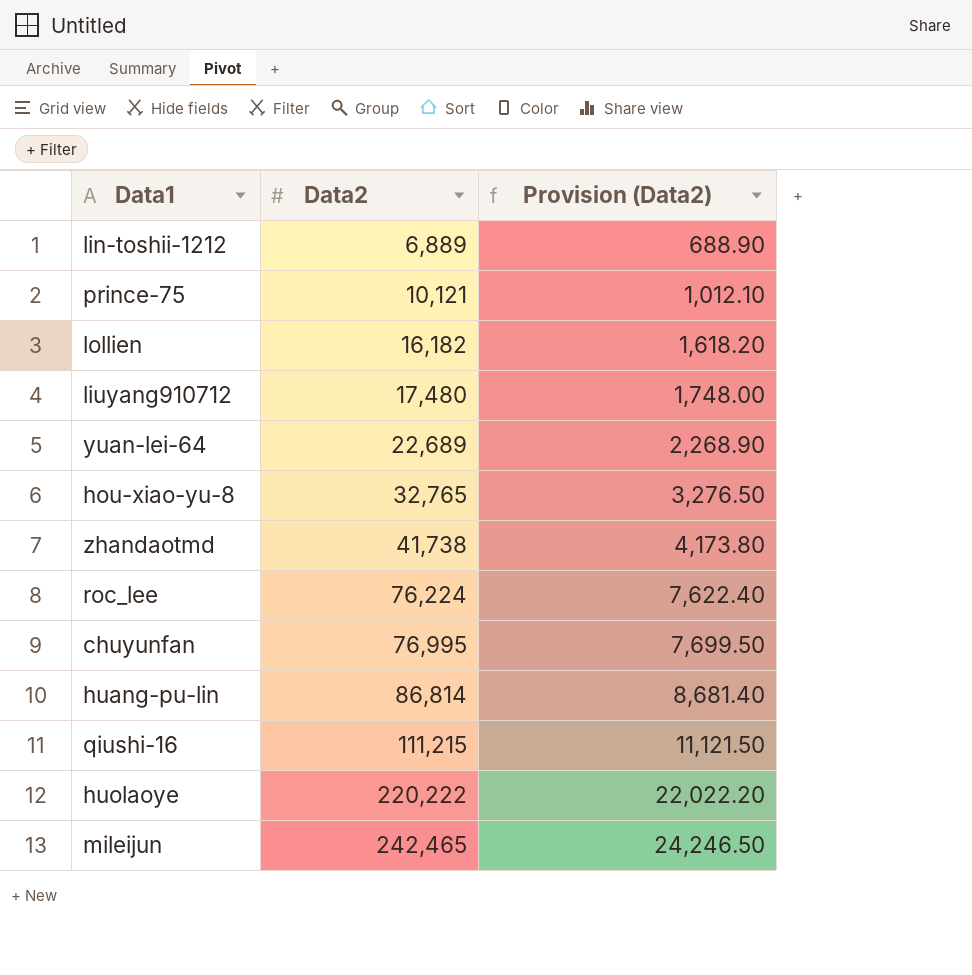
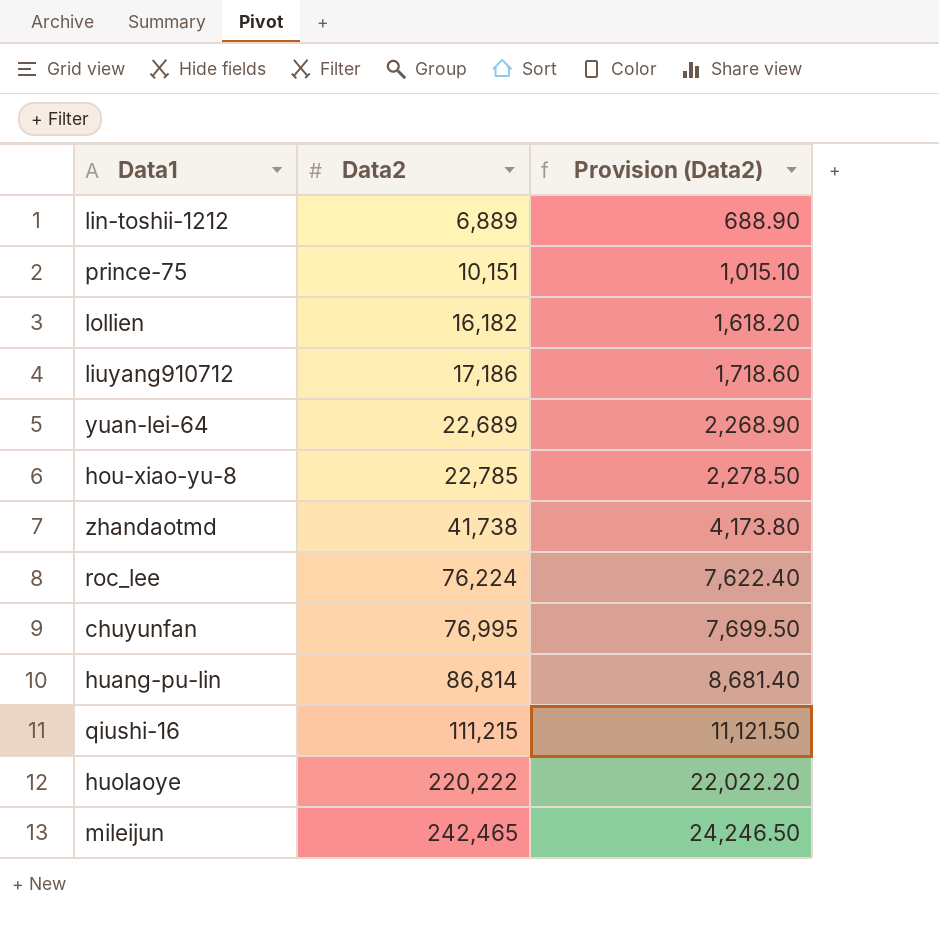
prince-75 | Data2: 10,121 -> 10,151
prince-75 | Provision (Data2): 1,012.10 -> 1,015.10
liuyang910712 | Data2: 17,480 -> 17,186
liuyang910712 | Provision (Data2): 1,748.00 -> 1,718.60
hou-xiao-yu-8 | Data2: 32,765 -> 22,785
hou-xiao-yu-8 | Provision (Data2): 3,276.50 -> 2,278.50

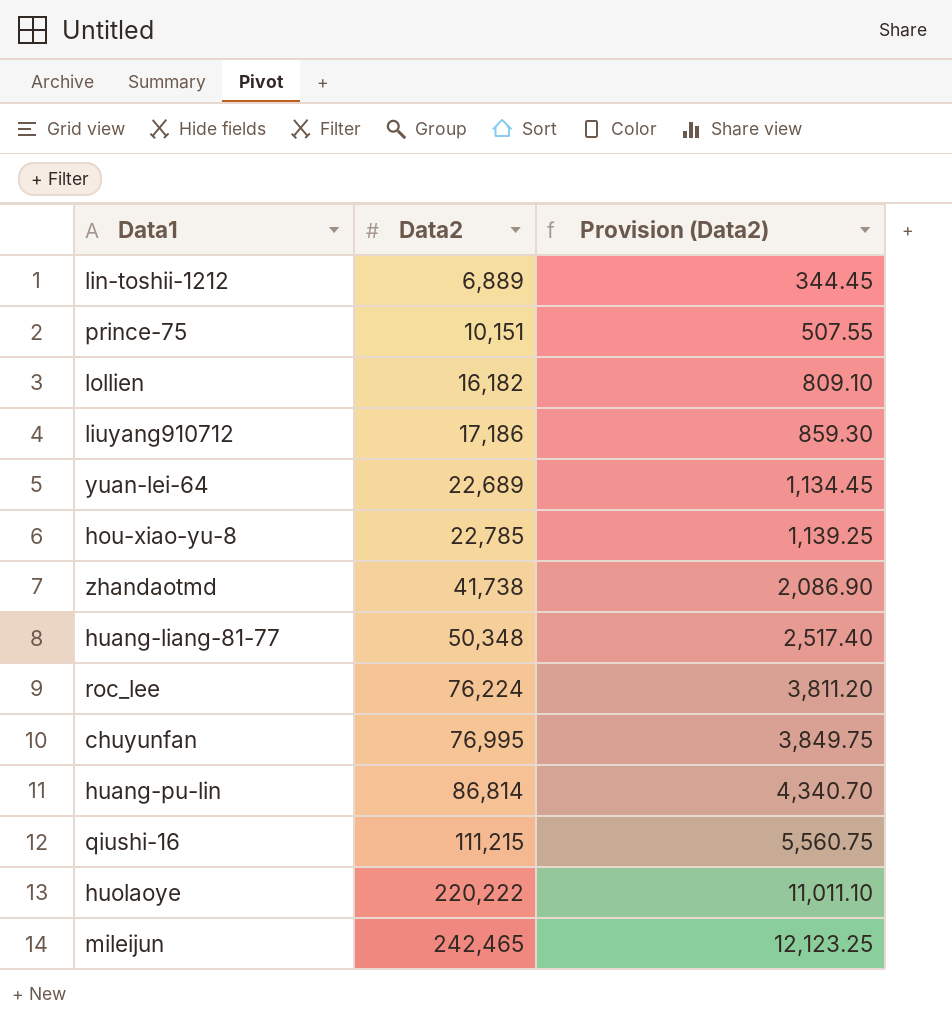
column Provision (Data2) | formula: [Data2] * 0.1 -> [Data2] * 0.05
row huang-liang-81-77: none -> 50,348 | 2,517.40

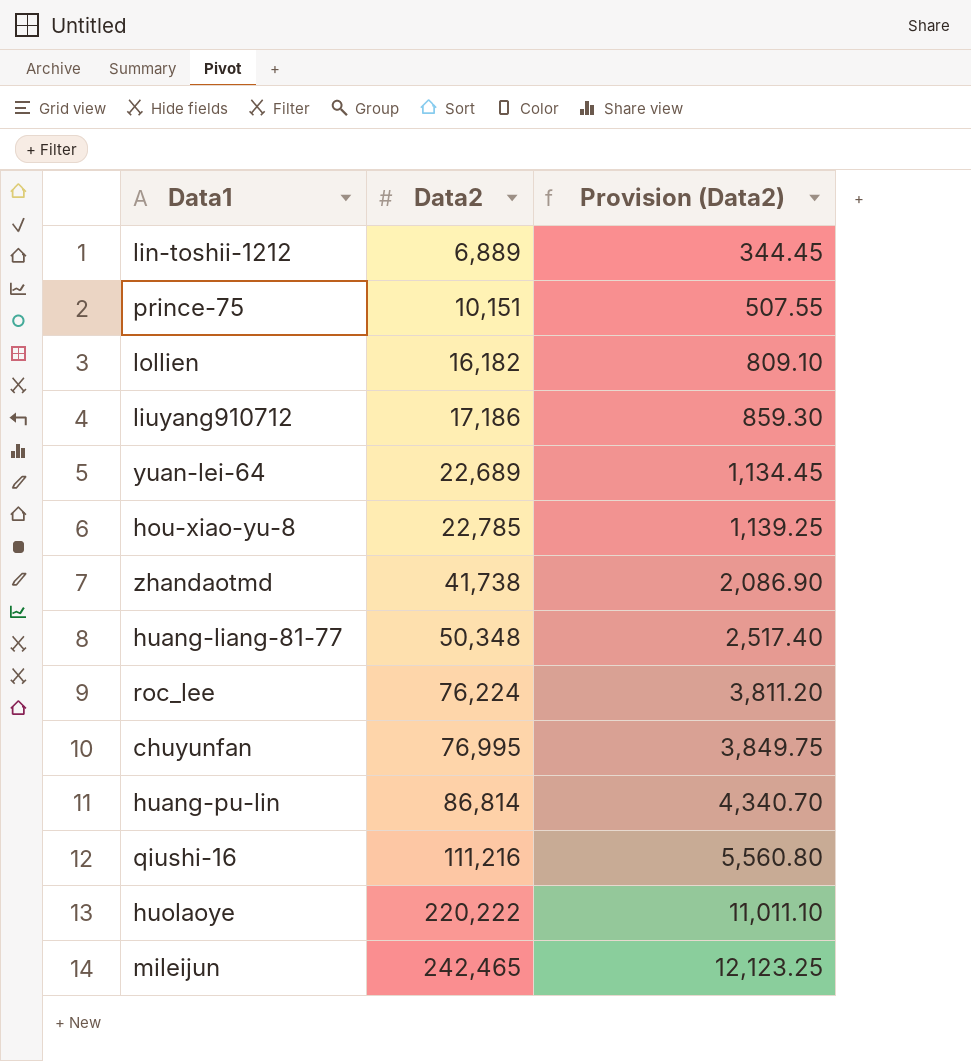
qiushi-16 | Data2: 111,215 -> 111,216
qiushi-16 | Provision (Data2): 5,560.75 -> 5,560.80

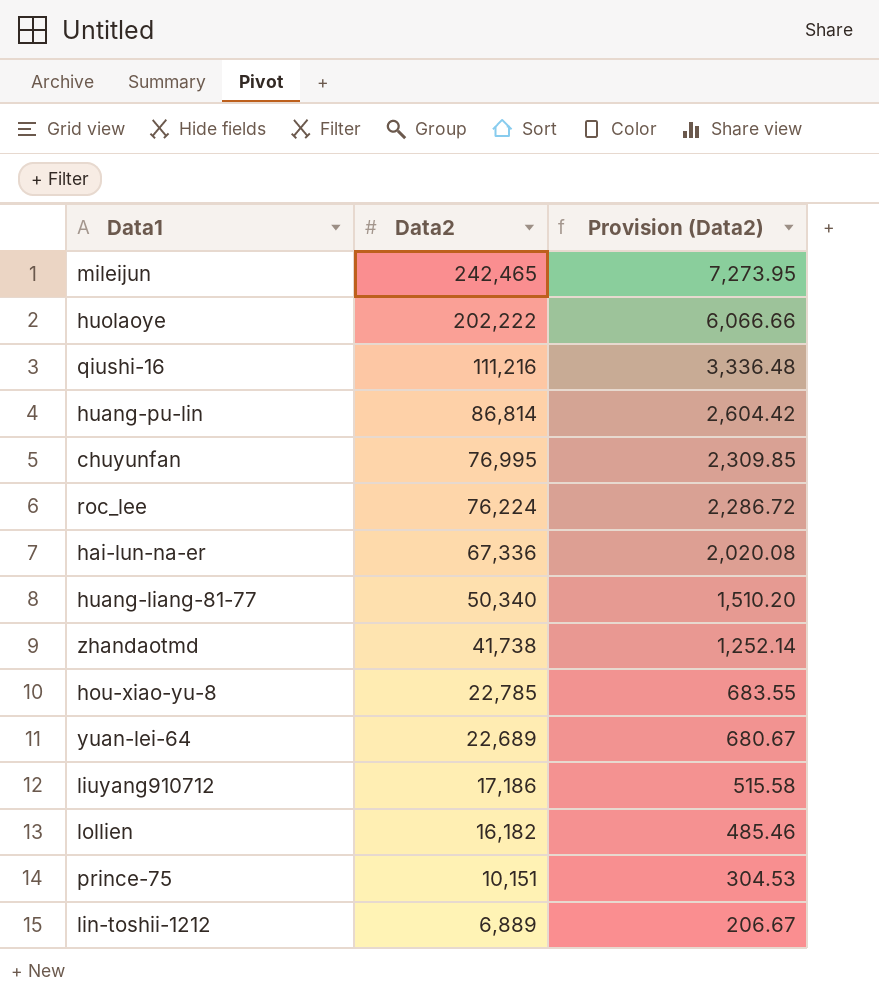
row order: Data2 ascending -> Data2 descending
column Provision (Data2) | formula: [Data2] * 0.05 -> [Data2] * 0.03
huolaoye | Data2: 220,222 -> 202,222
row hai-lun-na-er: none -> 67,336 | 2,020.08
huang-liang-81-77 | Data2: 50,348 -> 50,340

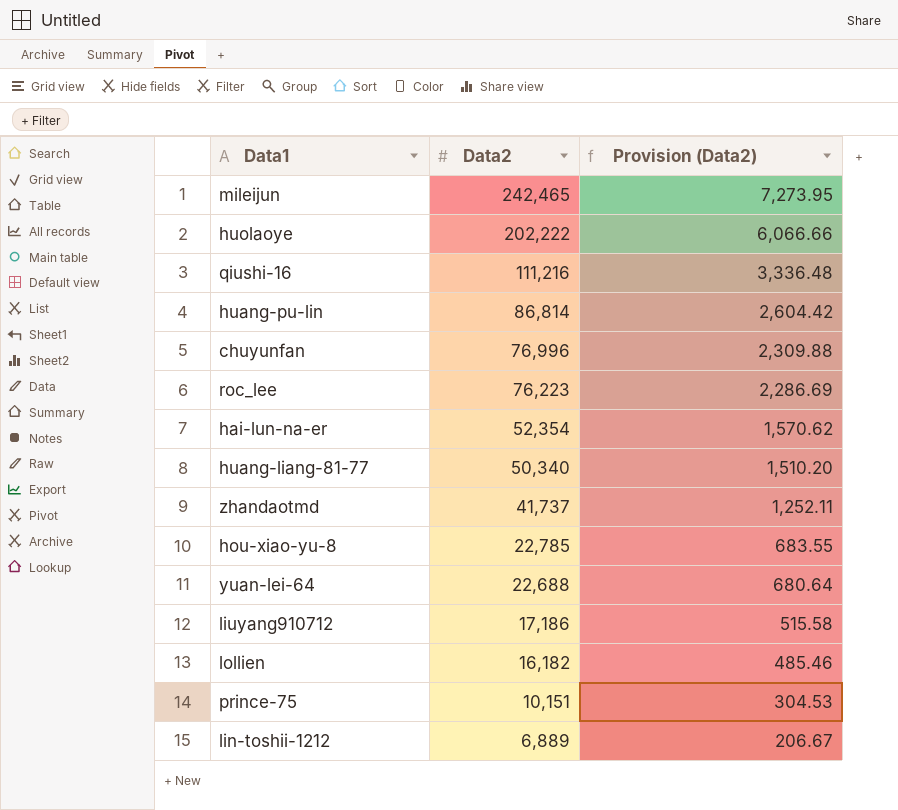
chuyunfan | Data2: 76,995 -> 76,996
chuyunfan | Provision (Data2): 2,309.85 -> 2,309.88
roc_lee | Data2: 76,224 -> 76,223
roc_lee | Provision (Data2): 2,286.72 -> 2,286.69
hai-lun-na-er | Data2: 67,336 -> 52,354
hai-lun-na-er | Provision (Data2): 2,020.08 -> 1,570.62
zhandaotmd | Data2: 41,738 -> 41,737
zhandaotmd | Provision (Data2): 1,252.14 -> 1,252.11
yuan-lei-64 | Data2: 22,689 -> 22,688
yuan-lei-64 | Provision (Data2): 680.67 -> 680.64

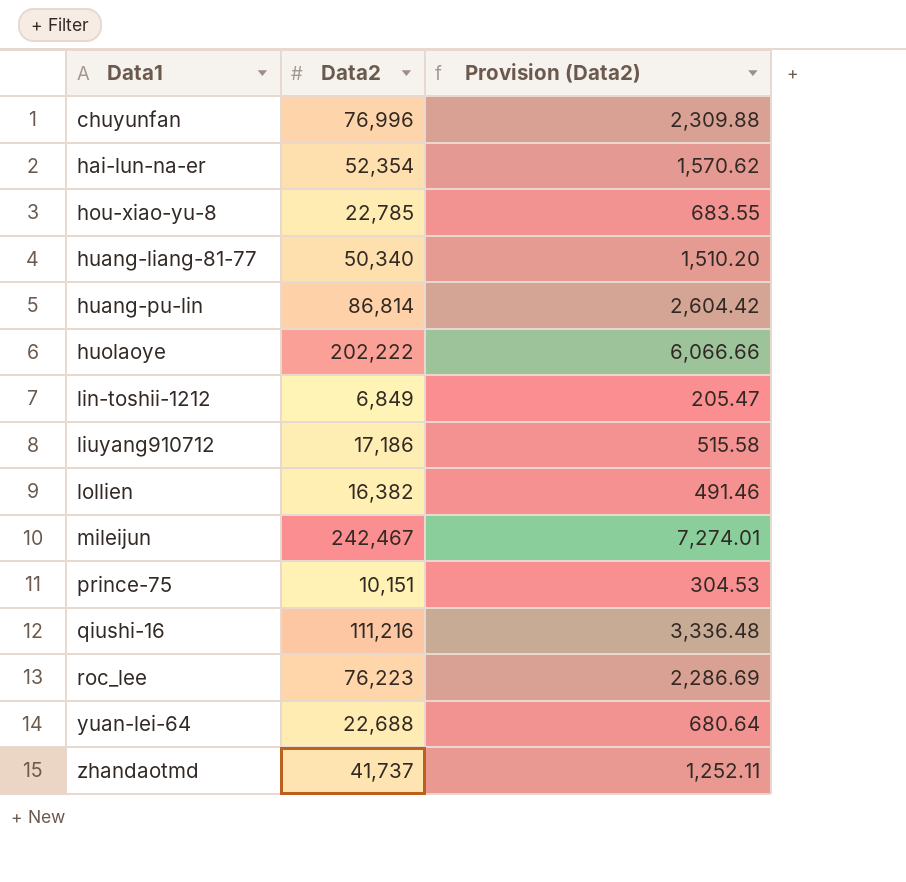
row order: Data2 descending -> Data1 ascending
lin-toshii-1212 | Data2: 6,889 -> 6,849
lin-toshii-1212 | Provision (Data2): 206.67 -> 205.47
lollien | Data2: 16,182 -> 16,382
lollien | Provision (Data2): 485.46 -> 491.46
mileijun | Data2: 242,465 -> 242,467
mileijun | Provision (Data2): 7,273.95 -> 7,274.01

